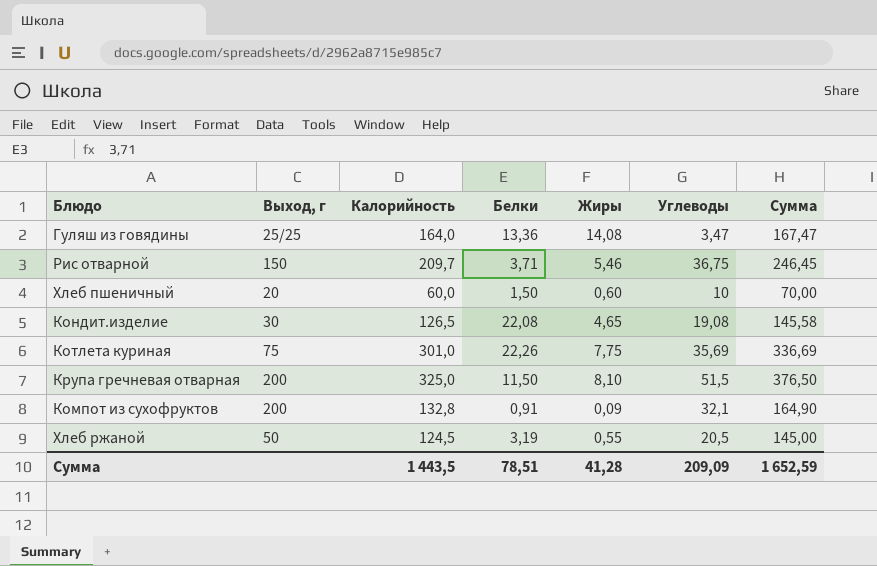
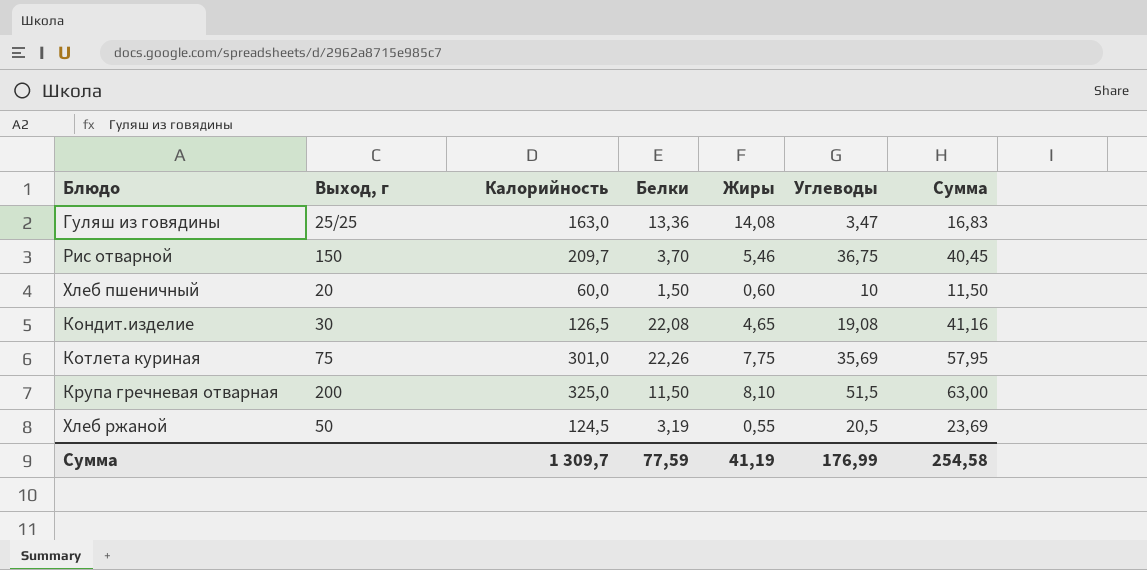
column Сумма | formula: [Калорийность] + [Углеводы] -> [Белки] + [Углеводы]
row Компот из сухофруктов: 200 | 132,8 | 0,91 | 0,09 | 32,1 | 164,90 -> none
Гуляш из говядины | Калорийность: 164,0 -> 163,0
Рис отварной | Белки: 3,71 -> 3,70
Сумма | Калорийность: 1 443,5 -> 1 309,7
Сумма | Белки: 78,51 -> 77,59
Сумма | Жиры: 41,28 -> 41,19
Сумма | Углеводы: 209,09 -> 176,99
Сумма | Сумма: 1 652,59 -> 254,58

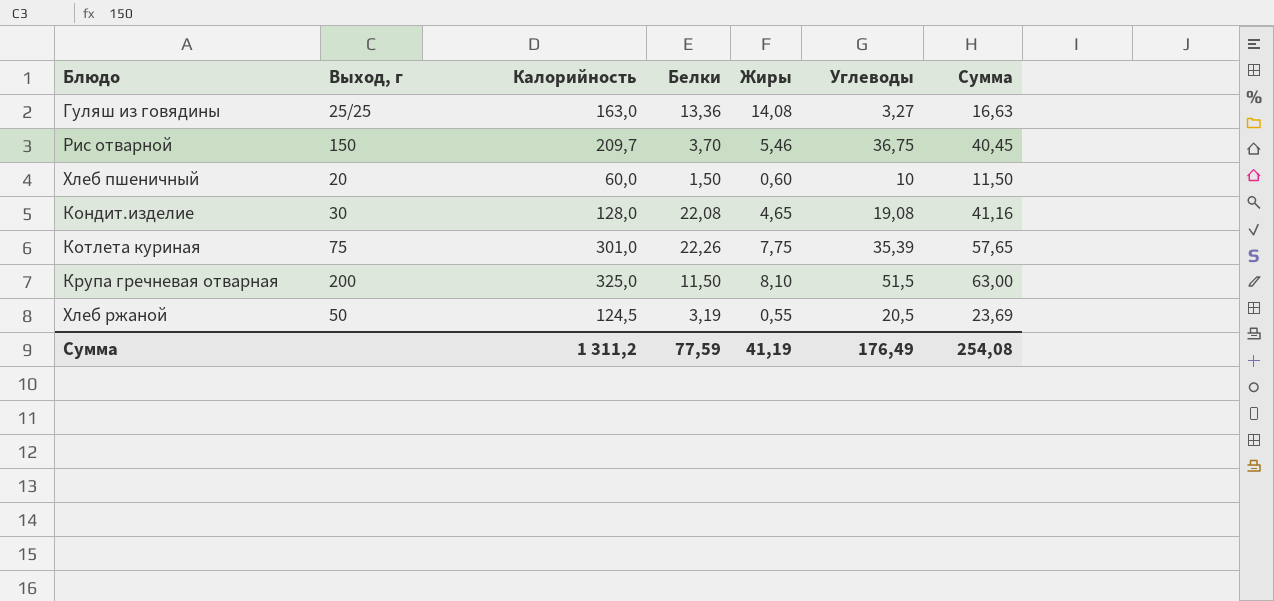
Гуляш из говядины | Углеводы: 3,47 -> 3,27
Гуляш из говядины | Сумма: 16,83 -> 16,63
Кондит.изделие | Калорийность: 126,5 -> 128,0
Котлета куриная | Углеводы: 35,69 -> 35,39
Котлета куриная | Сумма: 57,95 -> 57,65
Сумма | Калорийность: 1 309,7 -> 1 311,2
Сумма | Углеводы: 176,99 -> 176,49
Сумма | Сумма: 254,58 -> 254,08

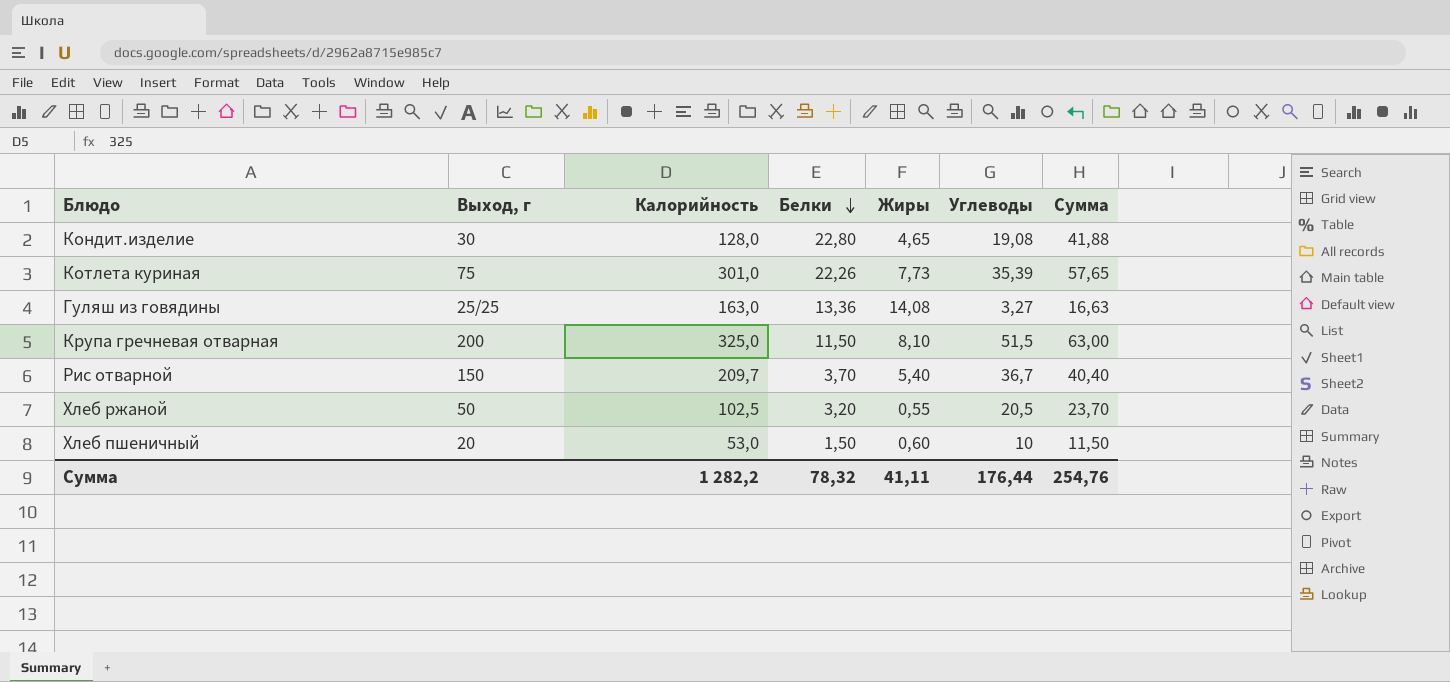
row order: none -> Белки descending
Кондит.изделие | Белки: 22,08 -> 22,80
Кондит.изделие | Сумма: 41,16 -> 41,88
Котлета куриная | Жиры: 7,75 -> 7,73
Рис отварной | Жиры: 5,46 -> 5,40
Рис отварной | Углеводы: 36,75 -> 36,7
Рис отварной | Сумма: 40,45 -> 40,40
Хлеб ржаной | Калорийность: 124,5 -> 102,5
Хлеб ржаной | Белки: 3,19 -> 3,20
Хлеб ржаной | Сумма: 23,69 -> 23,70
Хлеб пшеничный | Калорийность: 60,0 -> 53,0
Сумма | Калорийность: 1 311,2 -> 1 282,2
Сумма | Белки: 77,59 -> 78,32
Сумма | Жиры: 41,19 -> 41,11
Сумма | Углеводы: 176,49 -> 176,44
Сумма | Сумма: 254,08 -> 254,76

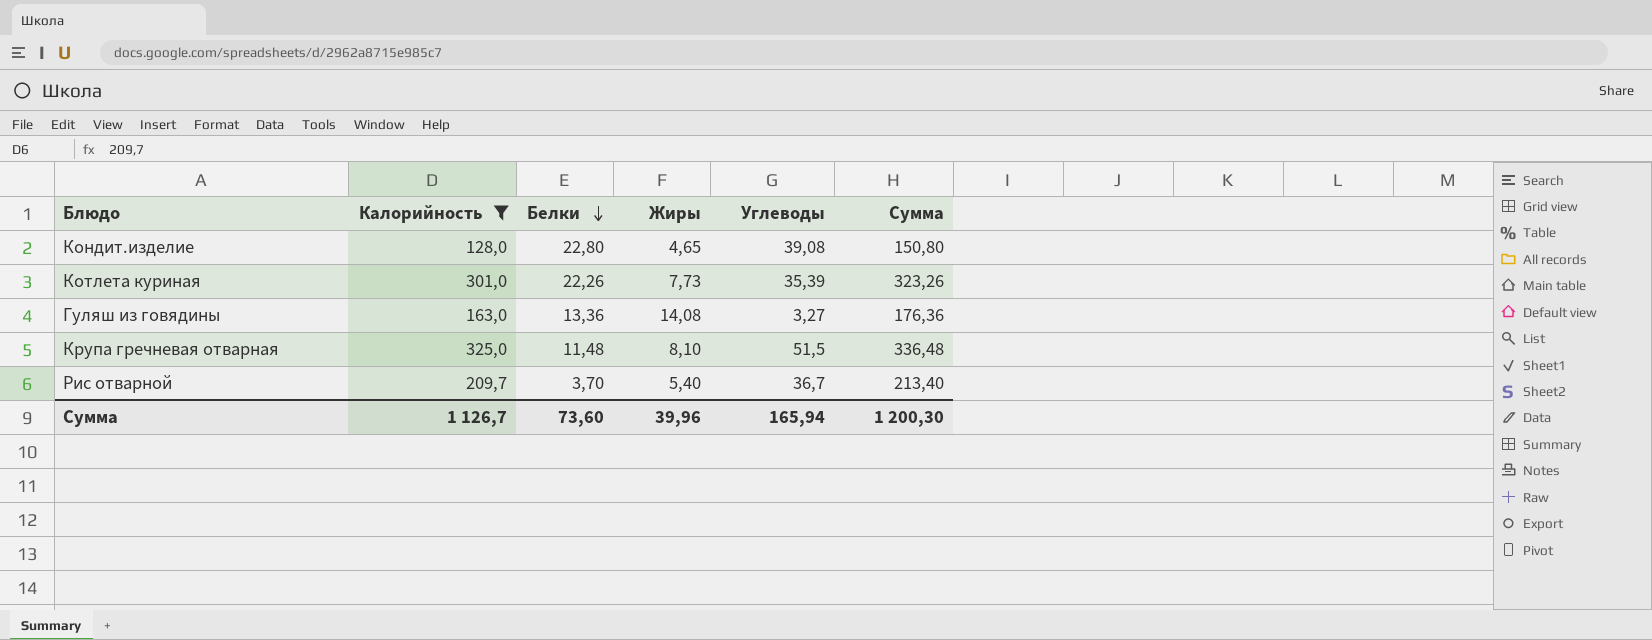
filter: none -> Калорийность >= 128,0
column Выход, г | position: 2 -> none
column Сумма | formula: [Белки] + [Углеводы] -> [Калорийность] + [Белки]
Кондит.изделие | Углеводы: 19,08 -> 39,08
Крупа гречневая отварная | Белки: 11,50 -> 11,48
Сумма | Калорийность: 1 282,2 -> 1 126,7
Сумма | Белки: 78,32 -> 73,60
Сумма | Жиры: 41,11 -> 39,96
Сумма | Углеводы: 176,44 -> 165,94
Сумма | Сумма: 254,76 -> 1 200,30

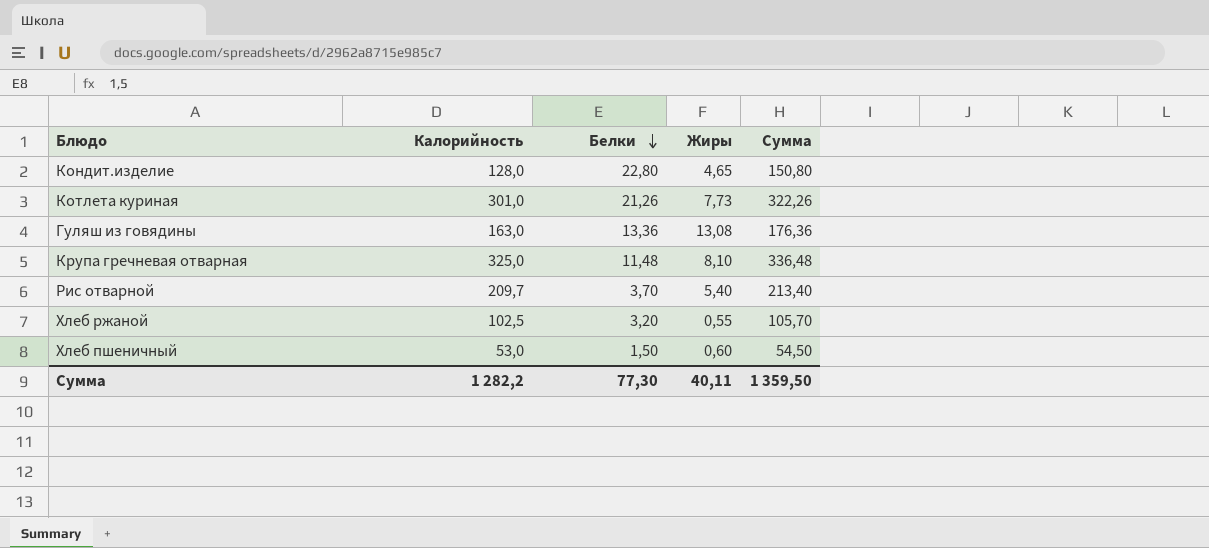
filter: Калорийность >= 128,0 -> none
column Углеводы | position: 5 -> none
Котлета куриная | Белки: 22,26 -> 21,26
Котлета куриная | Сумма: 323,26 -> 322,26
Гуляш из говядины | Жиры: 14,08 -> 13,08
Сумма | Калорийность: 1 126,7 -> 1 282,2
Сумма | Белки: 73,60 -> 77,30
Сумма | Жиры: 39,96 -> 40,11
Сумма | Сумма: 1 200,30 -> 1 359,50

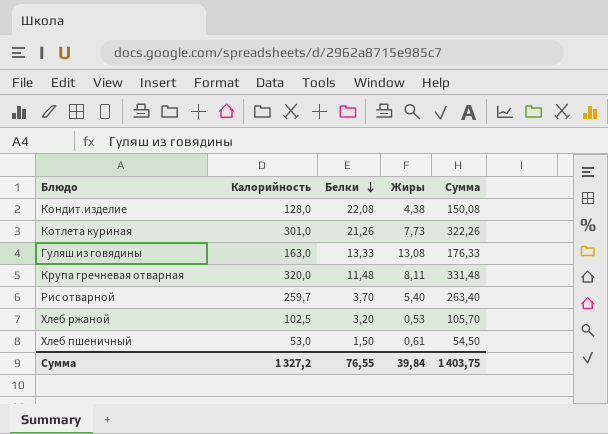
Кондит.изделие | Белки: 22,80 -> 22,08
Кондит.изделие | Жиры: 4,65 -> 4,38
Кондит.изделие | Сумма: 150,80 -> 150,08
Гуляш из говядины | Белки: 13,36 -> 13,33
Гуляш из говядины | Сумма: 176,36 -> 176,33
Крупа гречневая отварная | Калорийность: 325,0 -> 320,0
Крупа гречневая отварная | Жиры: 8,10 -> 8,11
Крупа гречневая отварная | Сумма: 336,48 -> 331,48
Рис отварной | Калорийность: 209,7 -> 259,7
Рис отварной | Сумма: 213,40 -> 263,40
Хлеб ржаной | Жиры: 0,55 -> 0,53
Хлеб пшеничный | Жиры: 0,60 -> 0,61
Сумма | Калорийность: 1 282,2 -> 1 327,2
Сумма | Белки: 77,30 -> 76,55
Сумма | Жиры: 40,11 -> 39,84
Сумма | Сумма: 1 359,50 -> 1 403,75

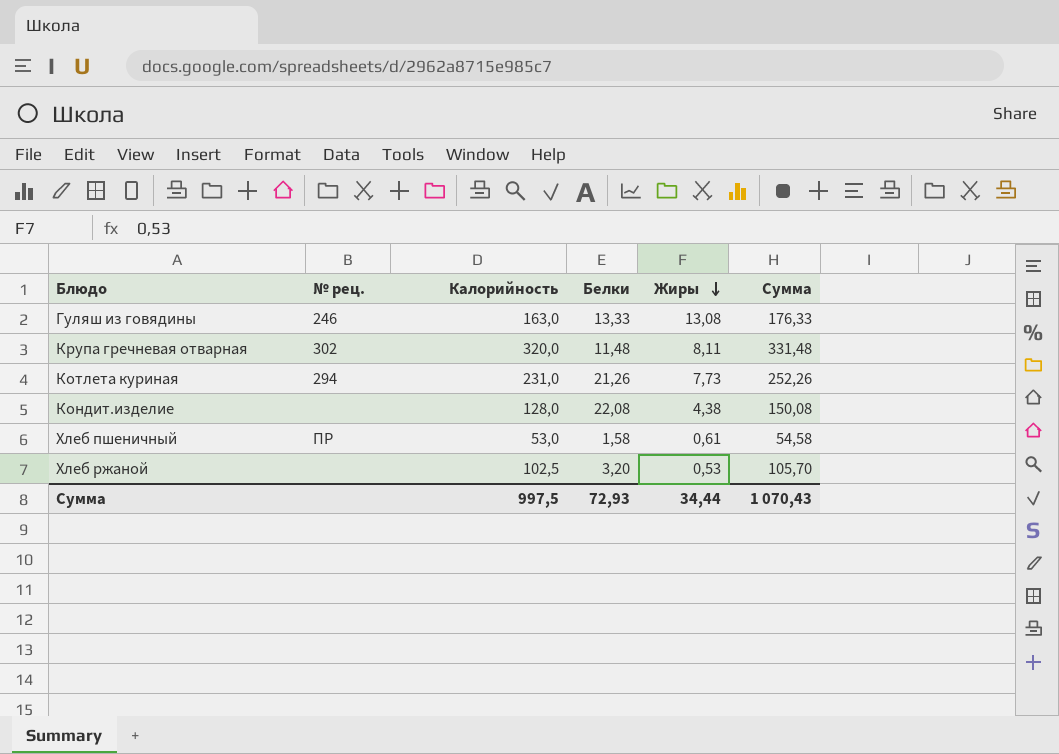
row order: Белки descending -> Жиры descending
column № рец. | position: none -> 2
row Рис отварной: 259,7 | 3,70 | 5,40 | 263,40 -> none
Котлета куриная | Калорийность: 301,0 -> 231,0
Котлета куриная | Сумма: 322,26 -> 252,26
Хлеб пшеничный | Белки: 1,50 -> 1,58
Хлеб пшеничный | Сумма: 54,50 -> 54,58
Сумма | Калорийность: 1 327,2 -> 997,5
Сумма | Белки: 76,55 -> 72,93
Сумма | Жиры: 39,84 -> 34,44
Сумма | Сумма: 1 403,75 -> 1 070,43

